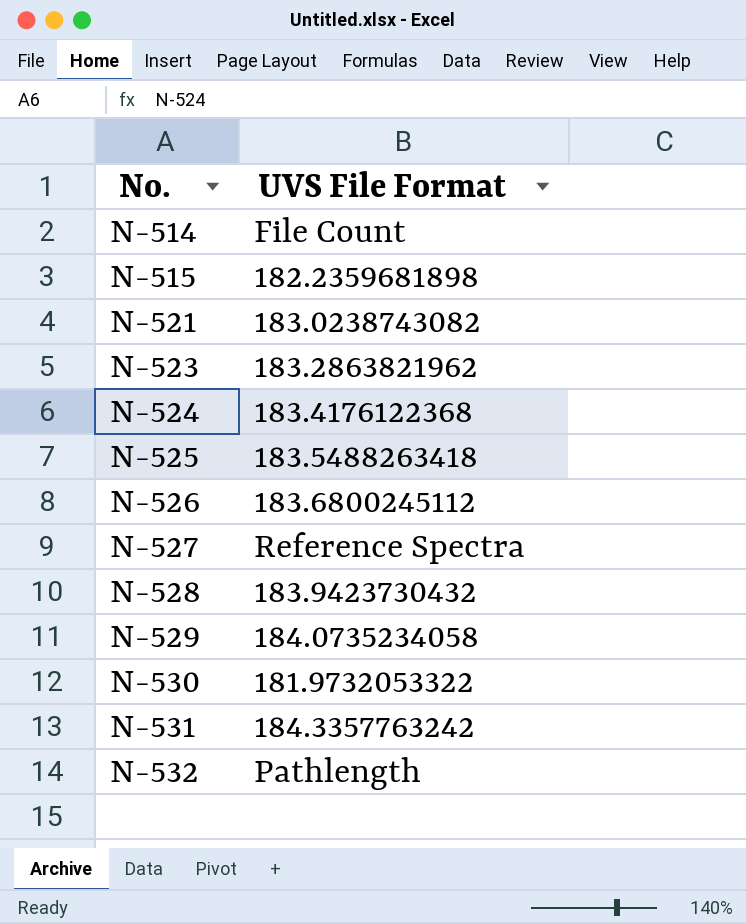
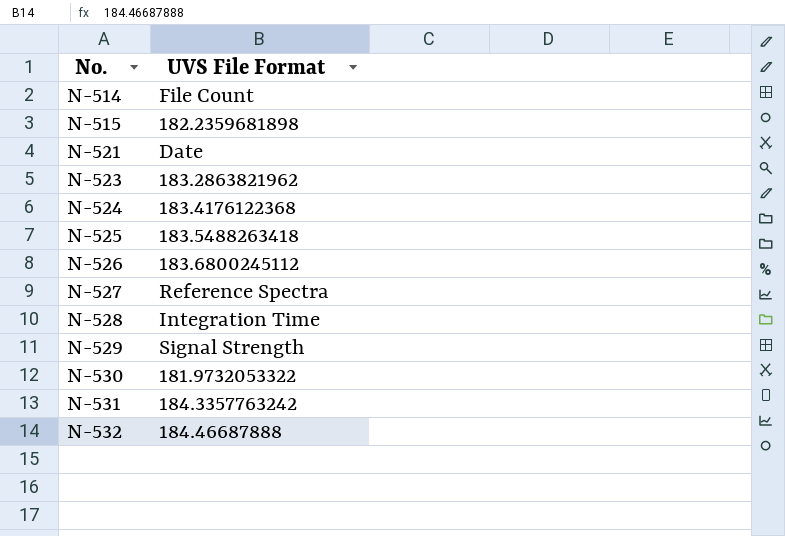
N-521 | UVS File Format: 183.0238743082 -> Date
N-528 | UVS File Format: 183.9423730432 -> Integration Time
N-529 | UVS File Format: 184.0735234058 -> Signal Strength
N-532 | UVS File Format: Pathlength -> 184.46687888

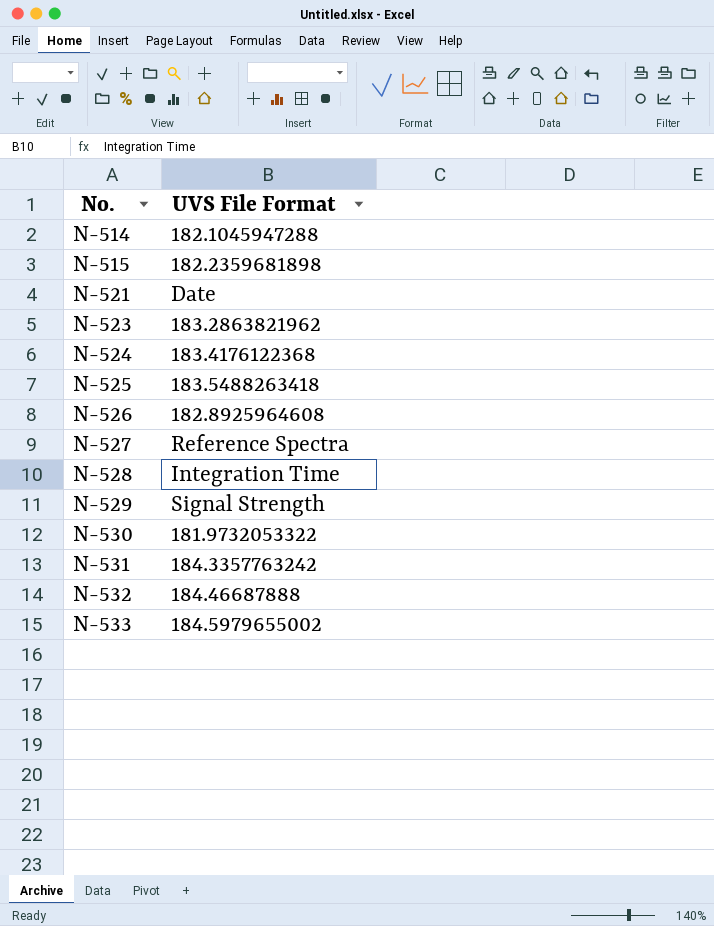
N-514 | UVS File Format: File Count -> 182.1045947288
N-526 | UVS File Format: 183.6800245112 -> 182.8925964608
row N-533: none -> 184.5979655002

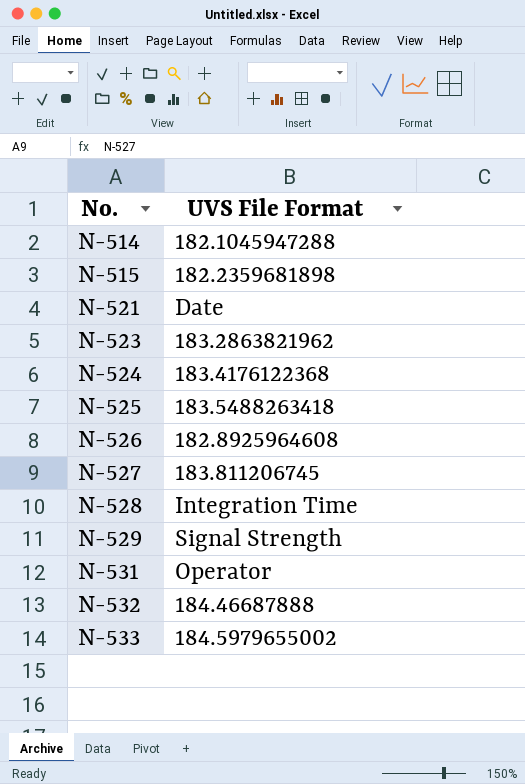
row N-530: 181.9732053322 -> none
N-527 | UVS File Format: Reference Spectra -> 183.811206745
N-531 | UVS File Format: 184.3357763242 -> Operator

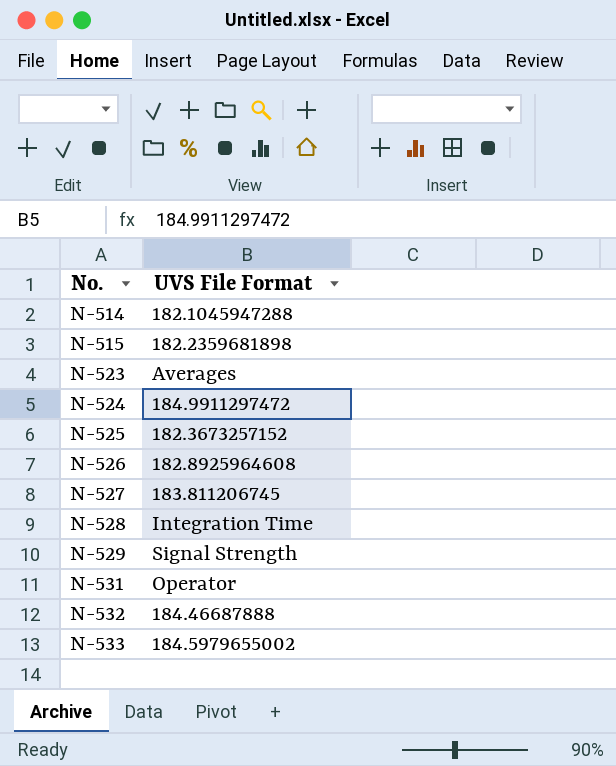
row N-521: Date -> none
N-523 | UVS File Format: 183.2863821962 -> Averages
N-524 | UVS File Format: 183.4176122368 -> 184.9911297472
N-525 | UVS File Format: 183.5488263418 -> 182.3673257152

